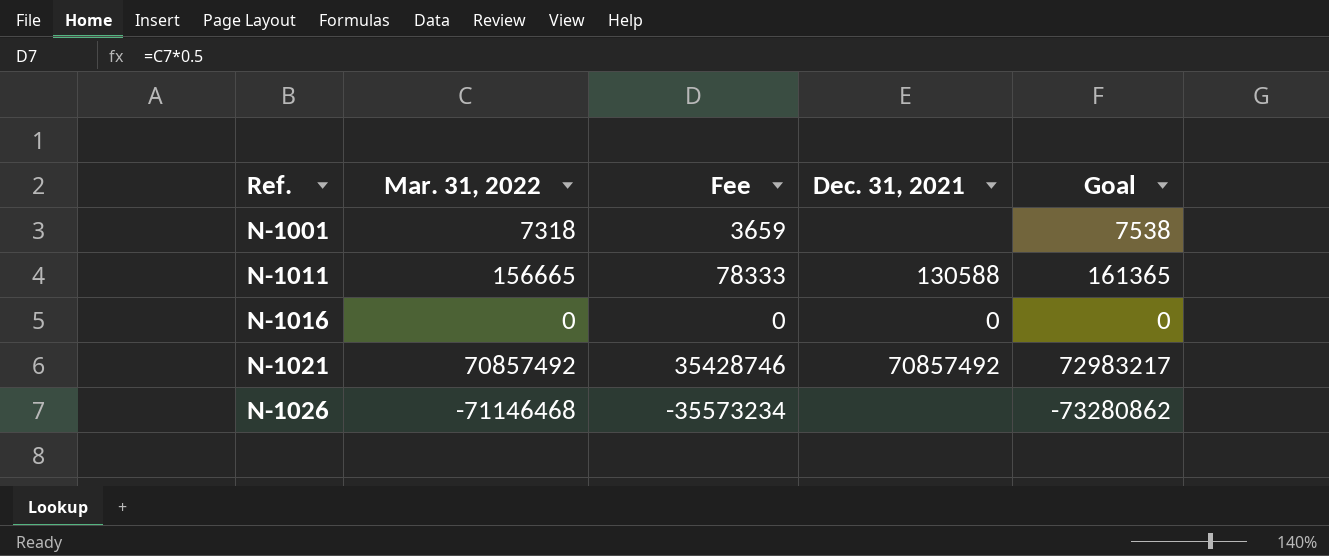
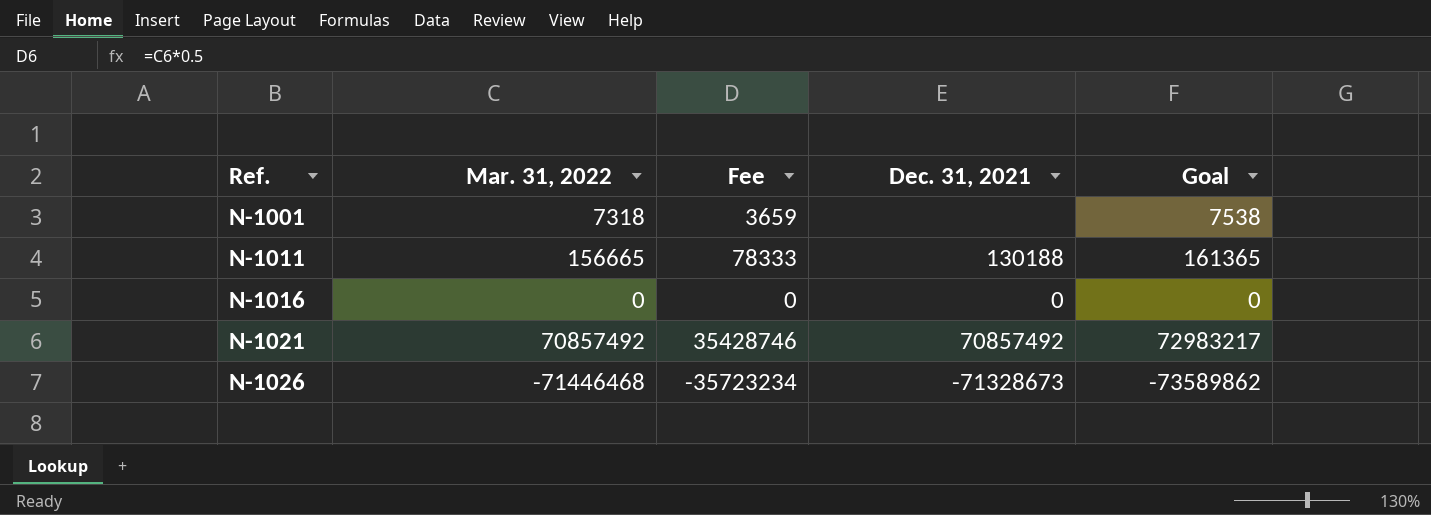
N-1011 | Dec. 31, 2021: 130588 -> 130188
N-1026 | Mar. 31, 2022: -71146468 -> -71446468
N-1026 | Fee: -35573234 -> -35723234
N-1026 | Dec. 31, 2021: none -> -71328673
N-1026 | Goal: -73280862 -> -73589862

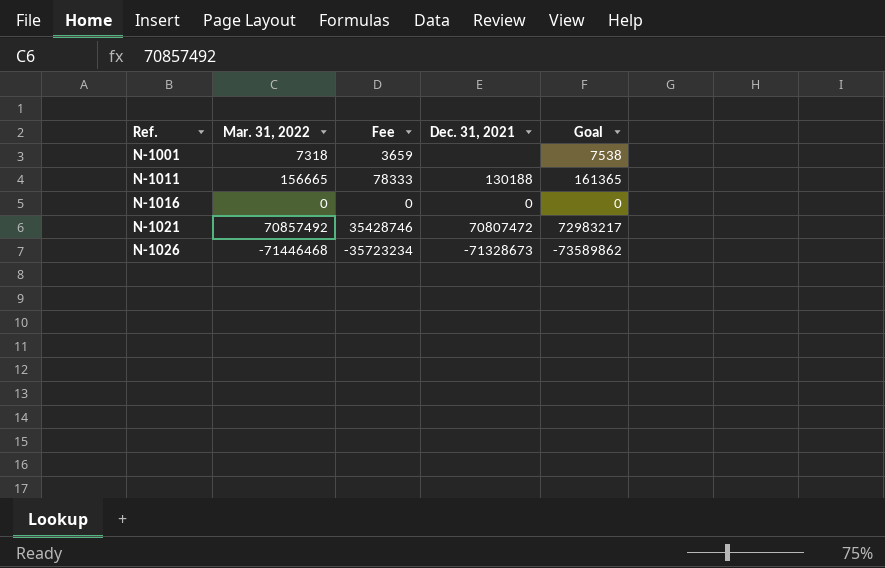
N-1021 | Dec. 31, 2021: 70857492 -> 70807472

